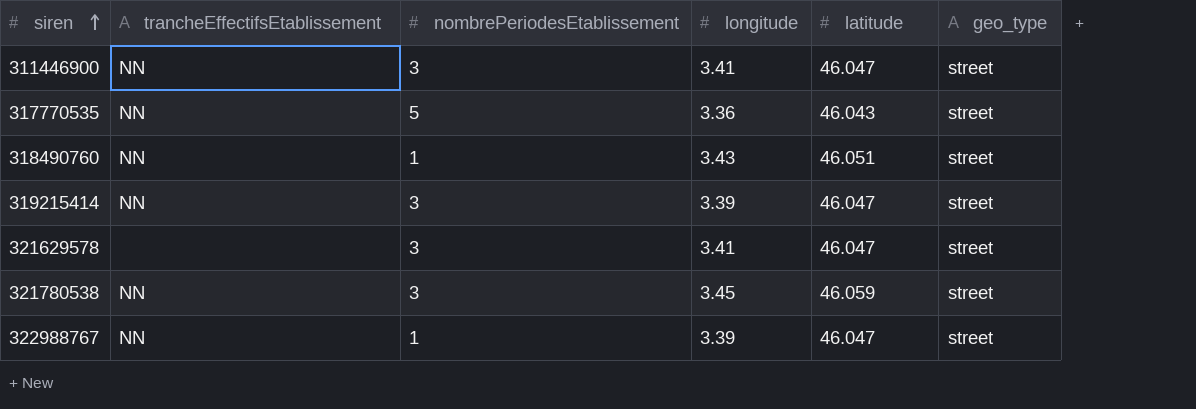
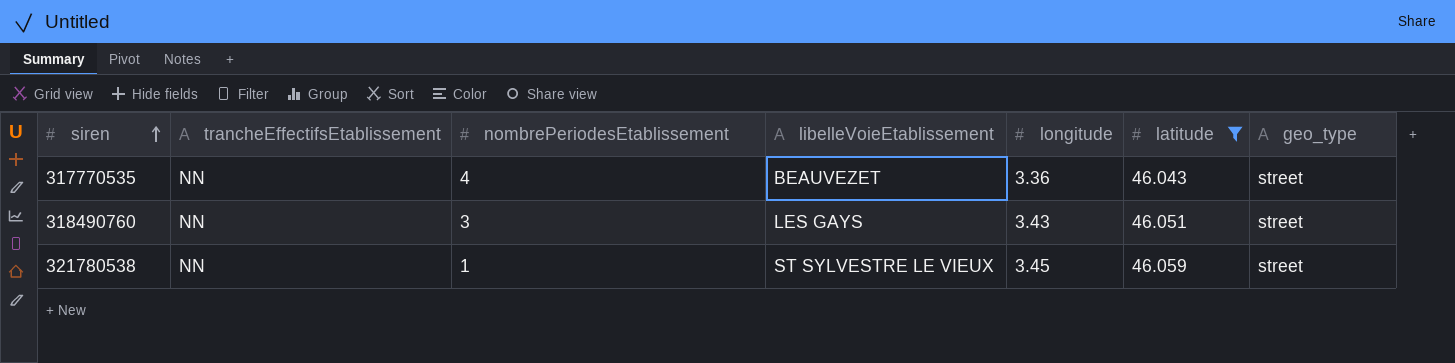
filter: none -> latitude != 46.047
column libelleVoieEtablissement | position: none -> 4
317770535 | nombrePeriodesEtablissement: 5 -> 4
318490760 | nombrePeriodesEtablissement: 1 -> 3
321780538 | nombrePeriodesEtablissement: 3 -> 1

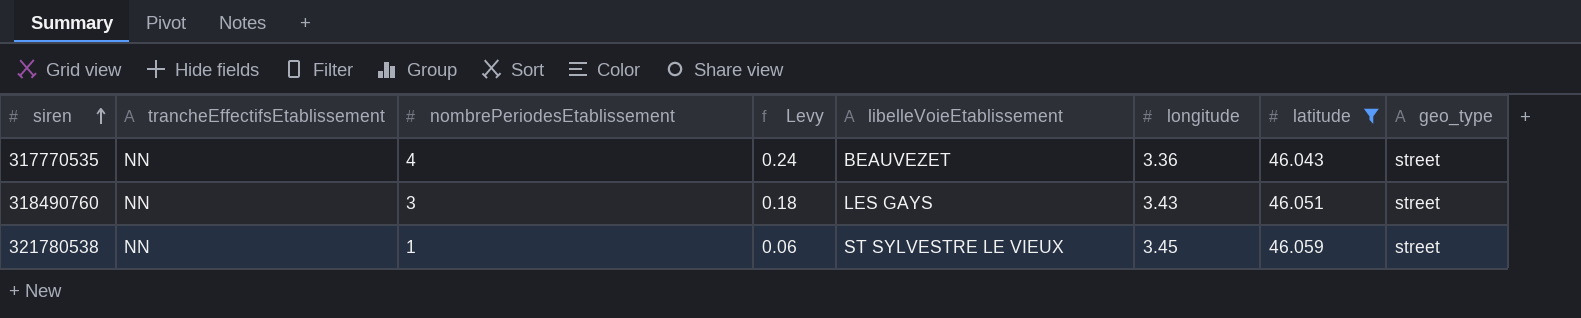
column Levy | formula: none -> [nombrePeriodesEtablissement] * 0.06

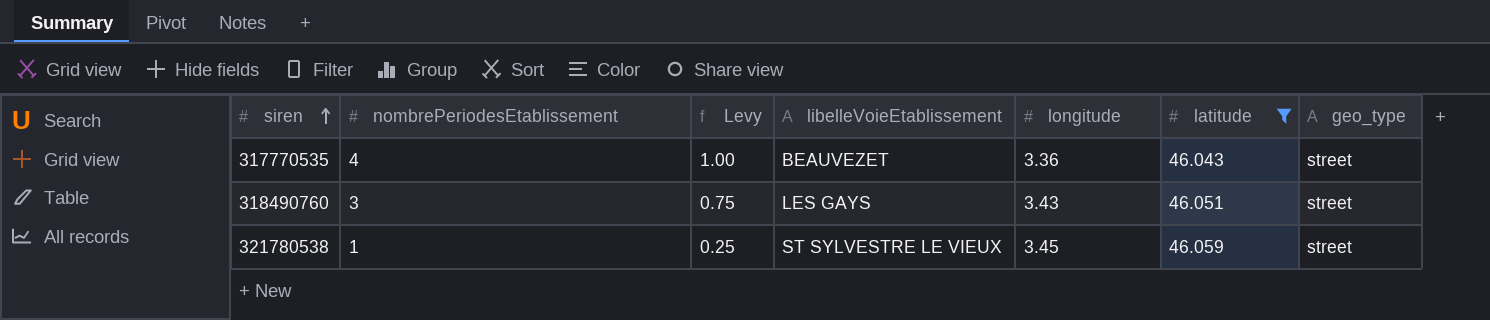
column trancheEffectifsEtablissement | position: 2 -> none
column Levy | formula: [nombrePeriodesEtablissement] * 0.06 -> [nombrePeriodesEtablissement] * 0.25

